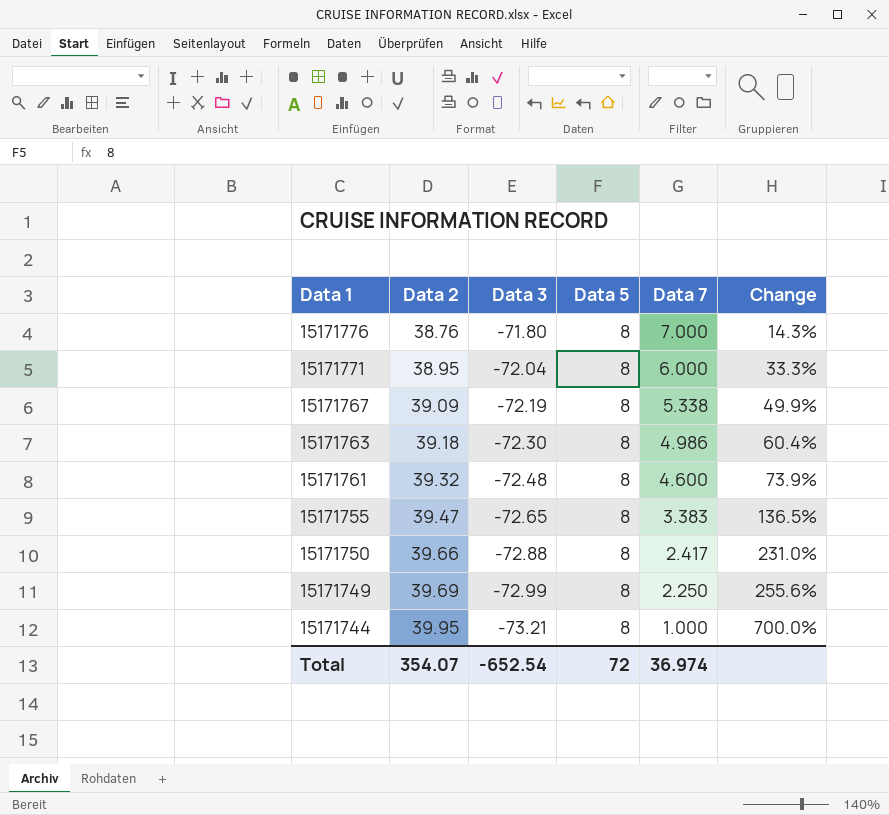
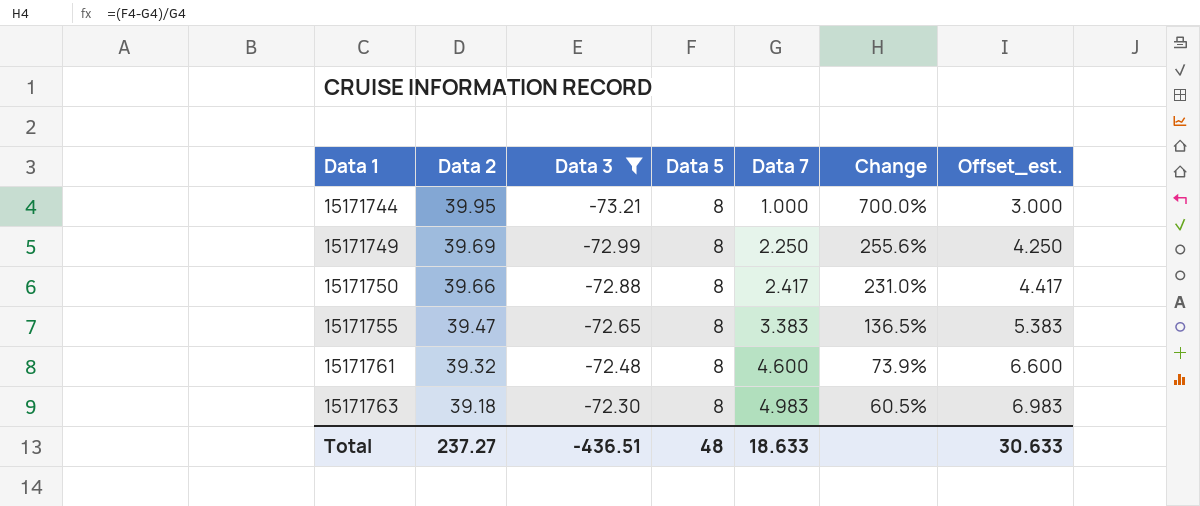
filter: none -> Data 3 <= -72.30
row order: Data 1 descending -> Data 1 ascending
column Offset_est. | formula: none -> [Data 7] + 2
15171763 | Data 7: 4.986 -> 4.983
15171763 | Change: 60.4% -> 60.5%
Total | Data 2: 354.07 -> 237.27
Total | Data 3: -652.54 -> -436.51
Total | Data 5: 72 -> 48
Total | Data 7: 36.974 -> 18.633

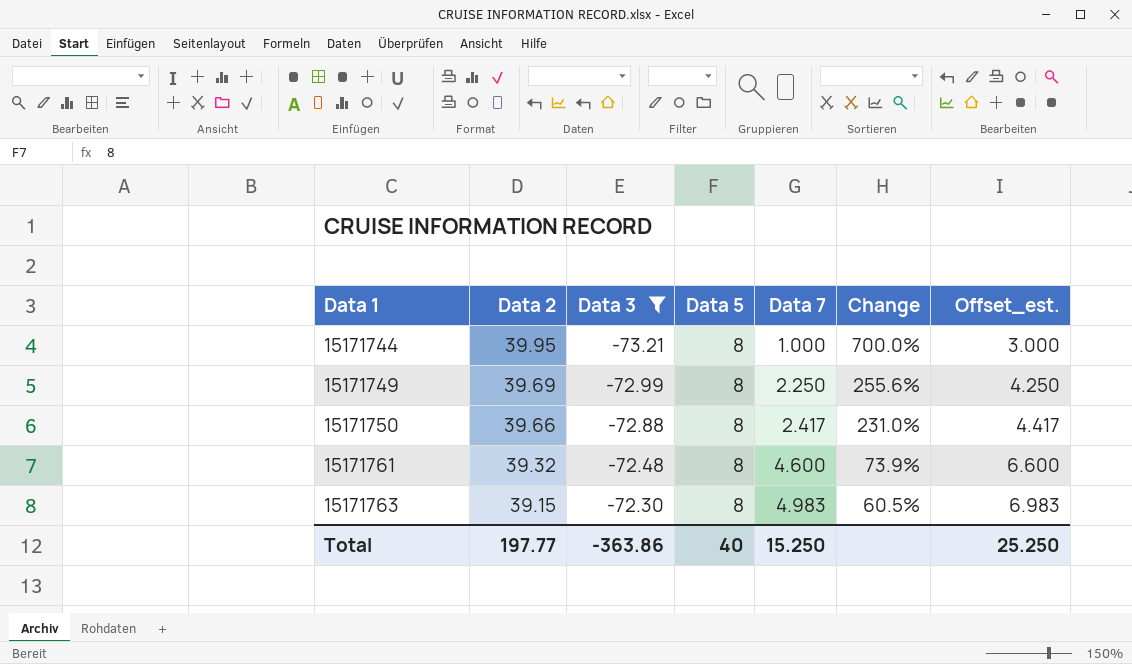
row 15171755: 39.47 | -72.65 | 8 | 3.383 | 136.5% | 5.383 -> none
15171763 | Data 2: 39.18 -> 39.15
Total | Data 2: 237.27 -> 197.77
Total | Data 3: -436.51 -> -363.86
Total | Data 5: 48 -> 40
Total | Data 7: 18.633 -> 15.250
Total | Offset_est.: 30.633 -> 25.250

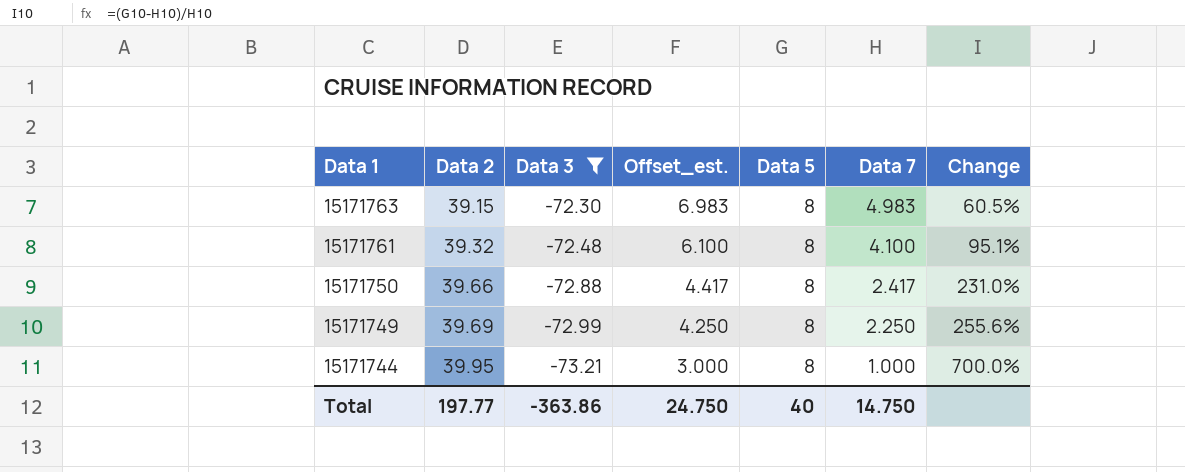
row order: Data 1 ascending -> Data 1 descending
column Offset_est. | position: 7 -> 4
15171761 | Offset_est.: 6.600 -> 6.100
15171761 | Data 7: 4.600 -> 4.100
15171761 | Change: 73.9% -> 95.1%
Total | Offset_est.: 25.250 -> 24.750
Total | Data 7: 15.250 -> 14.750

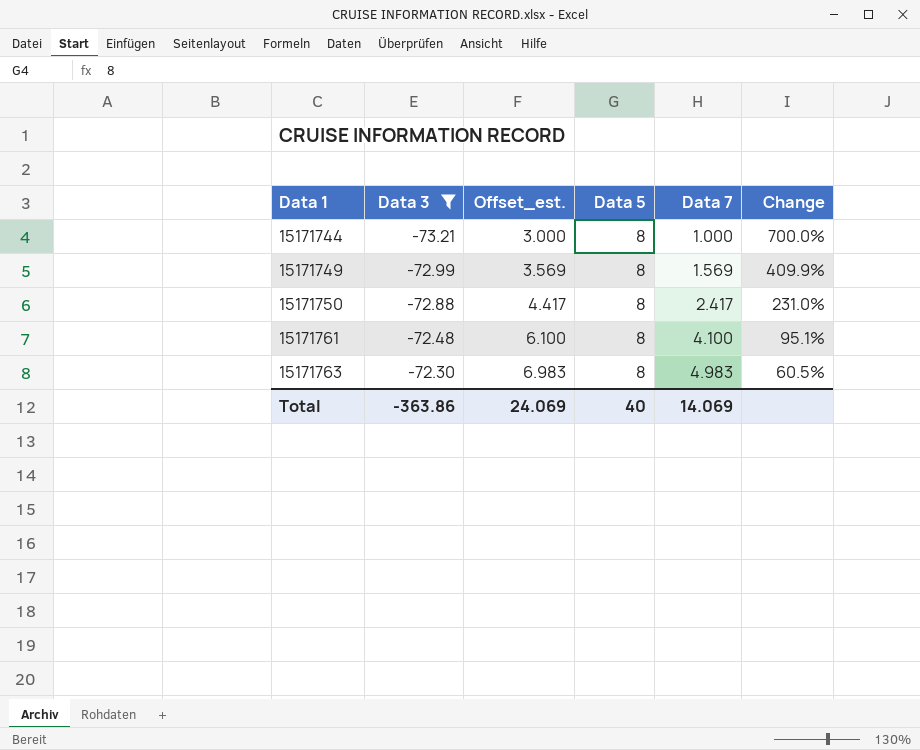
row order: Data 1 descending -> Data 1 ascending
column Data 2 | position: 2 -> none
15171749 | Offset_est.: 4.250 -> 3.569
15171749 | Data 7: 2.250 -> 1.569
15171749 | Change: 255.6% -> 409.9%
Total | Offset_est.: 24.750 -> 24.069
Total | Data 7: 14.750 -> 14.069

